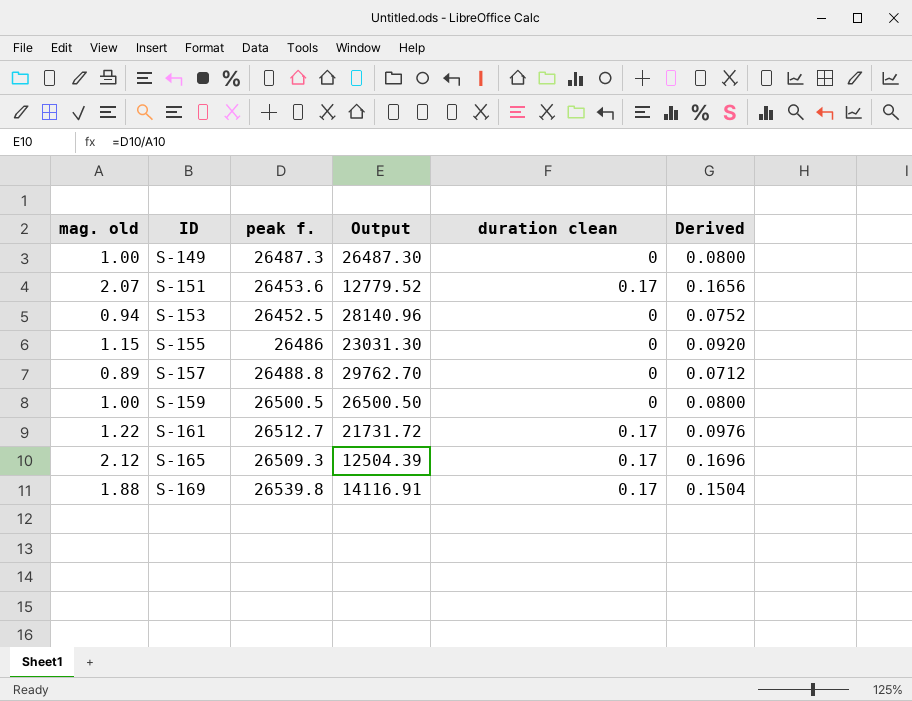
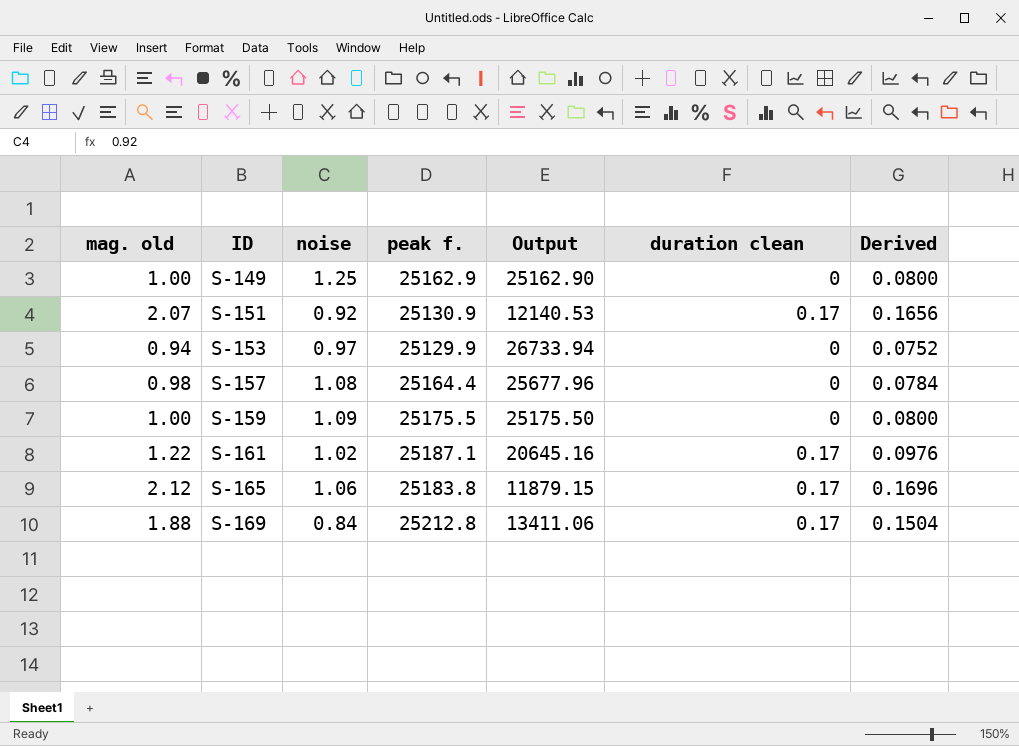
column noise | position: none -> 3
row S-155: 1.15 | 26486 | 23031.30 | 0 | 0.0920 -> none
S-149 | peak f.: 26487.3 -> 25162.9
S-149 | Output: 26487.30 -> 25162.90
S-151 | peak f.: 26453.6 -> 25130.9
S-151 | Output: 12779.52 -> 12140.53
S-153 | peak f.: 26452.5 -> 25129.9
S-153 | Output: 28140.96 -> 26733.94
S-157 | mag. old: 0.89 -> 0.98
S-157 | peak f.: 26488.8 -> 25164.4
S-157 | Output: 29762.70 -> 25677.96
S-157 | Derived: 0.0712 -> 0.0784
S-159 | peak f.: 26500.5 -> 25175.5
S-159 | Output: 26500.50 -> 25175.50
S-161 | peak f.: 26512.7 -> 25187.1
S-161 | Output: 21731.72 -> 20645.16
S-165 | peak f.: 26509.3 -> 25183.8
S-165 | Output: 12504.39 -> 11879.15
S-169 | peak f.: 26539.8 -> 25212.8
S-169 | Output: 14116.91 -> 13411.06

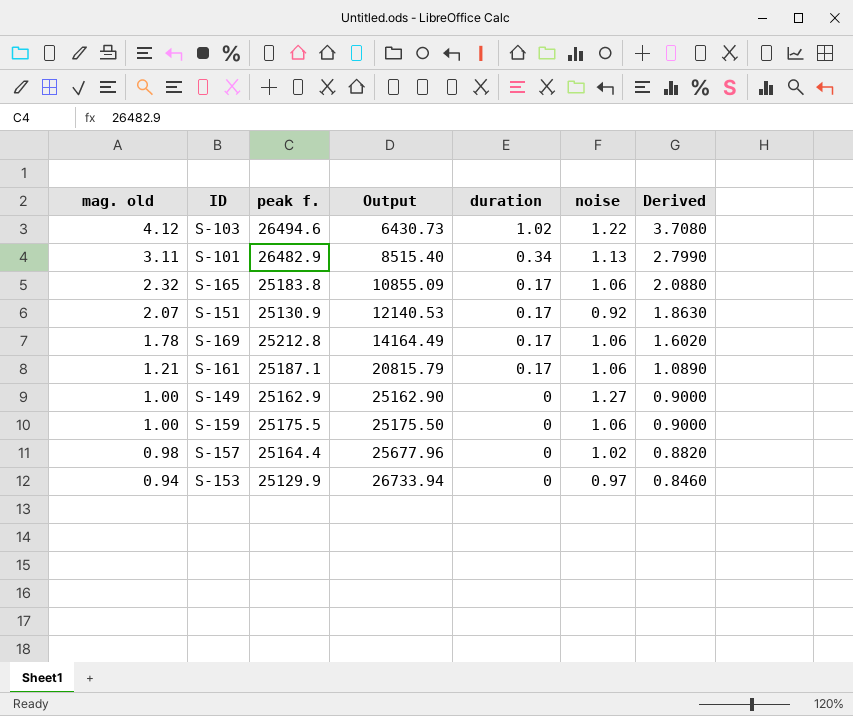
row order: ID ascending -> mag. old descending
column name: duration clean -> duration
column noise | position: 3 -> 6
column Derived | formula: [mag. old] * 0.08 -> [mag. old] * 0.9
row S-103: none -> 4.12 | 26494.6 | 6430.73 | 1.02 | 1.22 | 3.7080
row S-101: none -> 3.11 | 26482.9 | 8515.40 | 0.34 | 1.13 | 2.7990
S-165 | mag. old: 2.12 -> 2.32
S-165 | Output: 11879.15 -> 10855.09
S-169 | mag. old: 1.88 -> 1.78
S-169 | Output: 13411.06 -> 14164.49
S-169 | noise: 0.84 -> 1.06
S-161 | mag. old: 1.22 -> 1.21
S-161 | Output: 20645.16 -> 20815.79
S-161 | noise: 1.02 -> 1.06
S-149 | noise: 1.25 -> 1.27
S-159 | noise: 1.09 -> 1.06
S-157 | noise: 1.08 -> 1.02

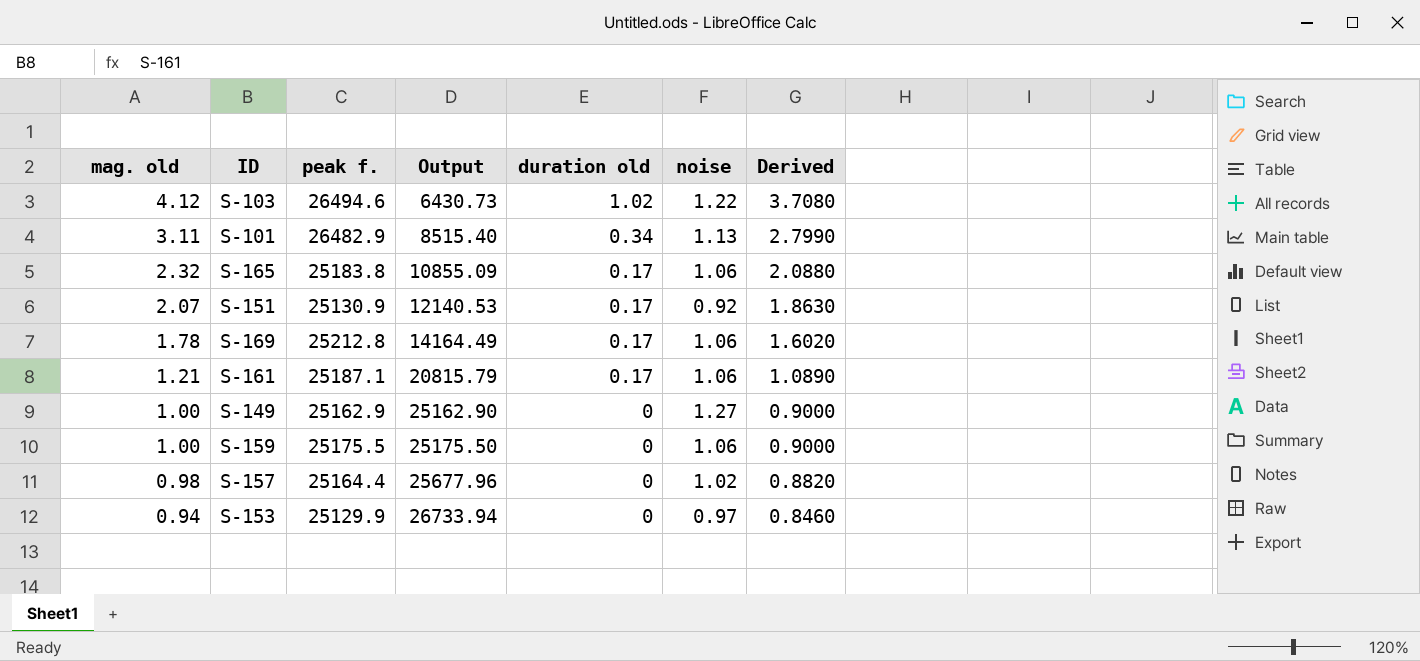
column name: duration -> duration old

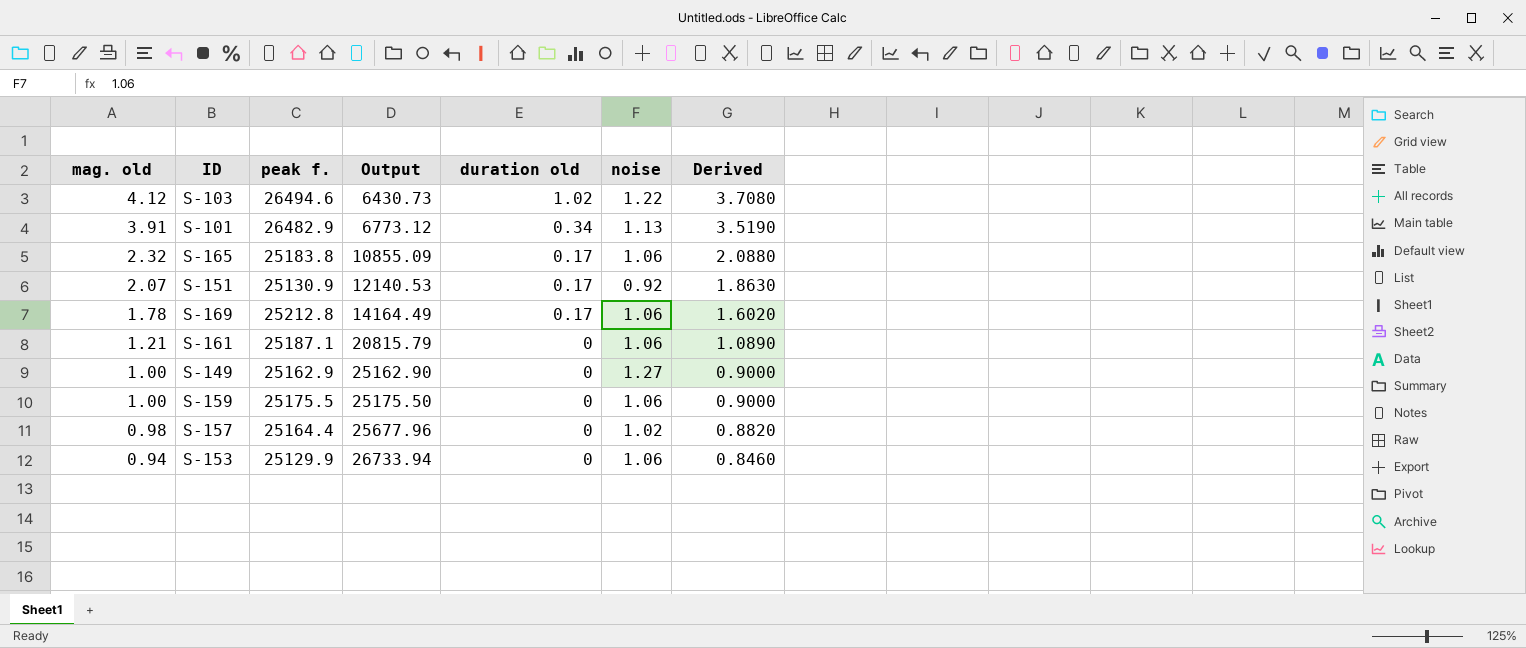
S-101 | mag. old: 3.11 -> 3.91
S-101 | Output: 8515.40 -> 6773.12
S-101 | Derived: 2.7990 -> 3.5190
S-161 | duration old: 0.17 -> 0
S-153 | noise: 0.97 -> 1.06

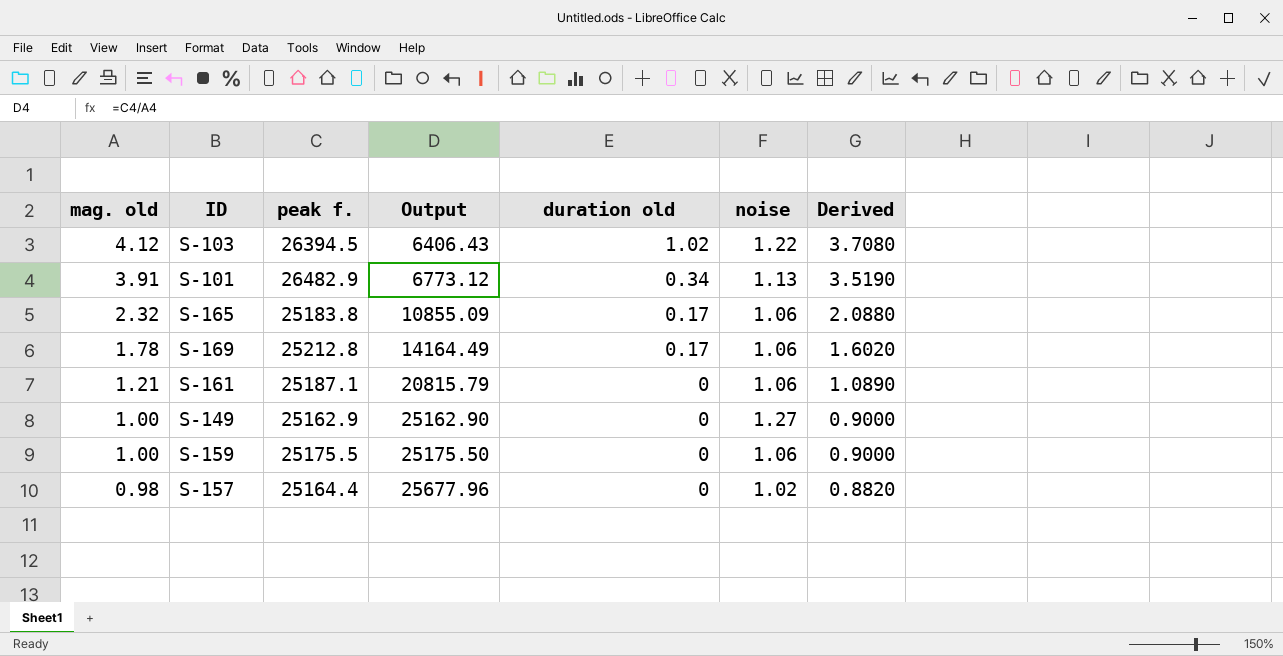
row S-151: 2.07 | 25130.9 | 12140.53 | 0.17 | 0.92 | 1.8630 -> none
row S-153: 0.94 | 25129.9 | 26733.94 | 0 | 1.06 | 0.8460 -> none
S-103 | peak f.: 26494.6 -> 26394.5
S-103 | Output: 6430.73 -> 6406.43

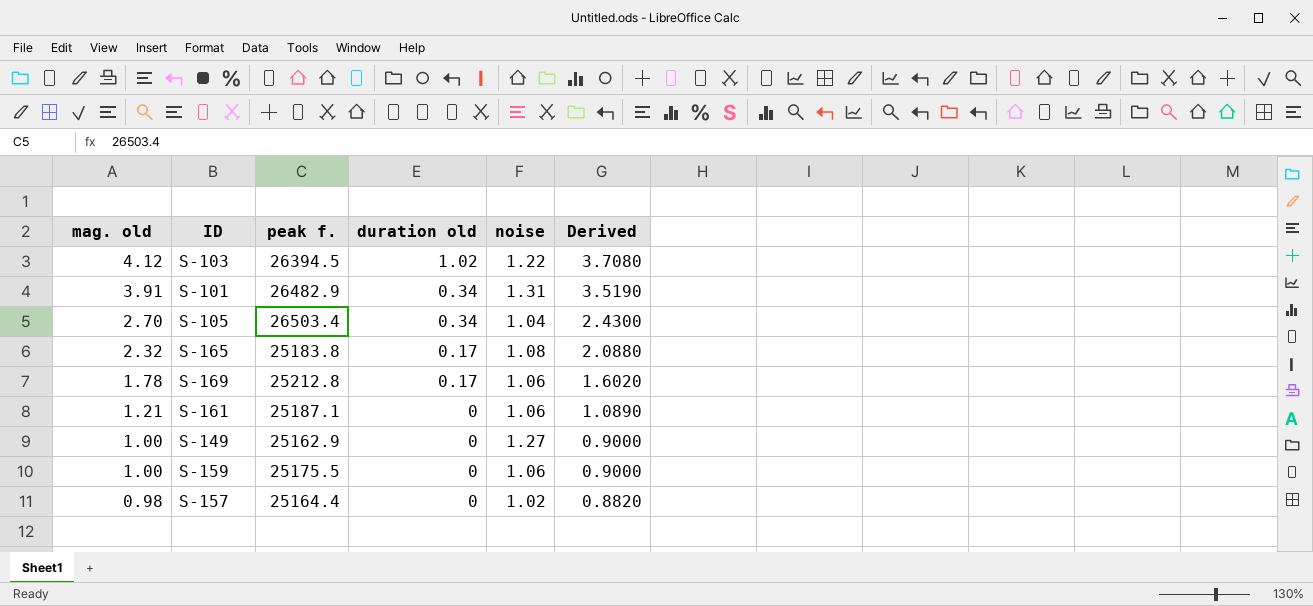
column Output | formula: [peak f.] / [mag. old] -> none
S-101 | noise: 1.13 -> 1.31
row S-105: none -> 2.70 | 26503.4 | 0.34 | 1.04 | 2.4300
S-165 | noise: 1.06 -> 1.08

